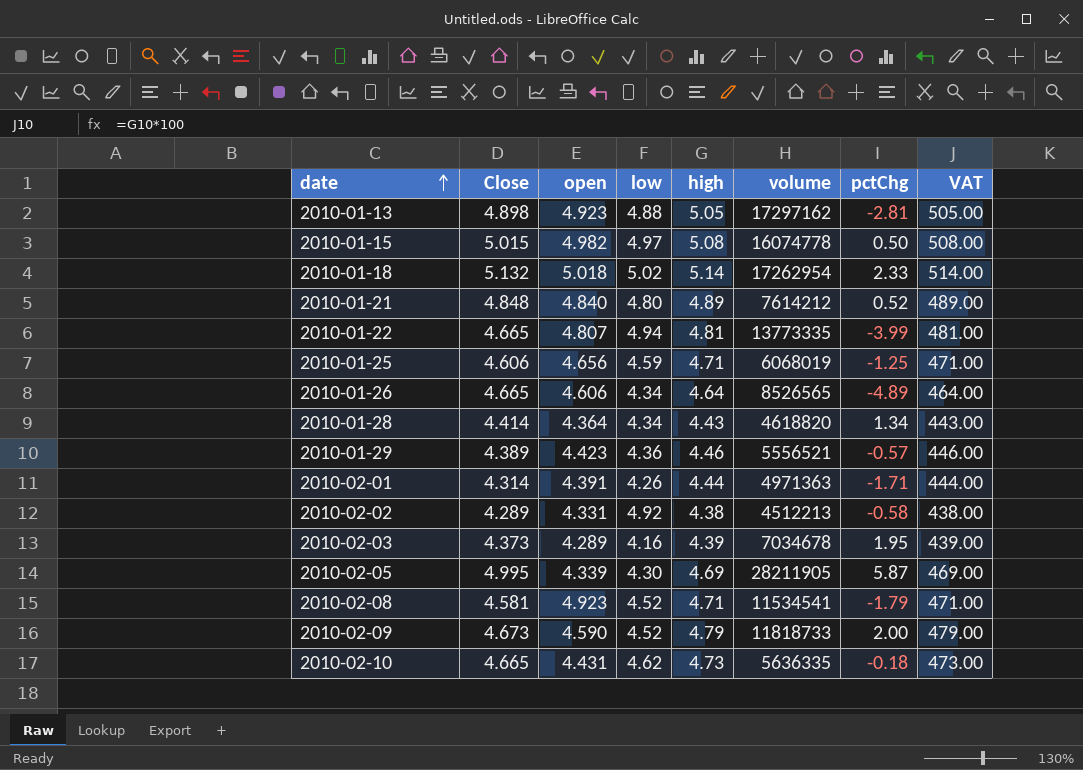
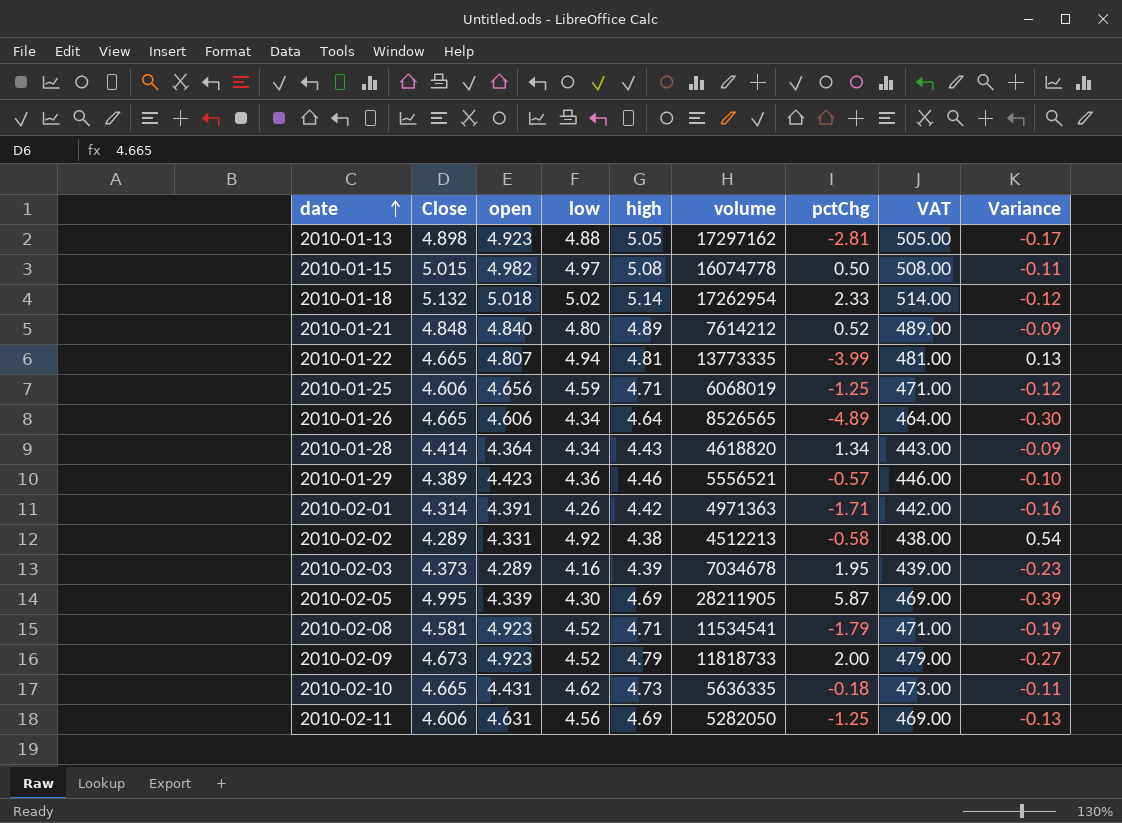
column Variance | formula: none -> [low] - [high]
2010-02-01 | high: 4.44 -> 4.42
2010-02-01 | VAT: 444.00 -> 442.00
2010-02-09 | open: 4.590 -> 4.923
row 2010-02-11: none -> 4.606 | 4.631 | 4.56 | 4.69 | 5282050 | -1.25 | 469.00 | -0.13

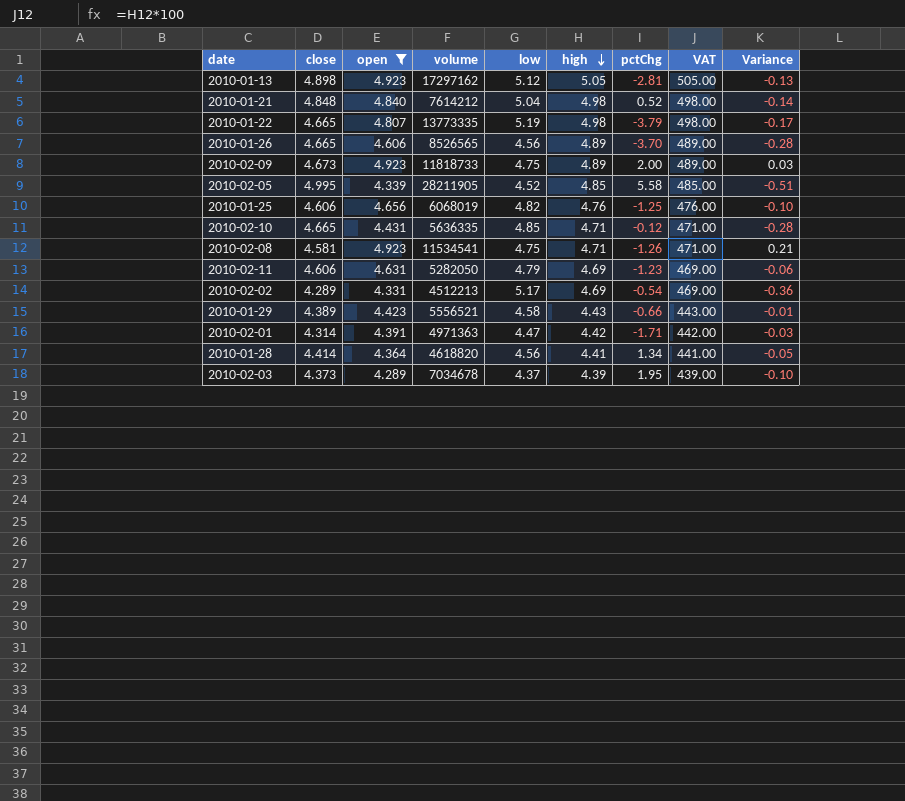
filter: none -> open <= 4.923
row order: date ascending -> high descending
column name: Close -> close
column volume | position: 6 -> 4
column Variance | formula: [low] - [high] -> [open] - [high]
2010-01-13 | low: 4.88 -> 5.12
2010-01-21 | low: 4.80 -> 5.04
2010-01-21 | high: 4.89 -> 4.98
2010-01-21 | VAT: 489.00 -> 498.00
2010-01-22 | low: 4.94 -> 5.19
2010-01-22 | high: 4.81 -> 4.98
2010-01-22 | pctChg: -3.99 -> -3.79
2010-01-22 | VAT: 481.00 -> 498.00
2010-01-26 | low: 4.34 -> 4.56
2010-01-26 | high: 4.64 -> 4.89
2010-01-26 | pctChg: -4.89 -> -3.70
2010-01-26 | VAT: 464.00 -> 489.00
2010-02-09 | low: 4.52 -> 4.75
2010-02-09 | high: 4.79 -> 4.89
2010-02-09 | VAT: 479.00 -> 489.00
2010-02-05 | low: 4.30 -> 4.52
2010-02-05 | high: 4.69 -> 4.85
2010-02-05 | pctChg: 5.87 -> 5.58
2010-02-05 | VAT: 469.00 -> 485.00
2010-01-25 | low: 4.59 -> 4.82
2010-01-25 | high: 4.71 -> 4.76
2010-01-25 | VAT: 471.00 -> 476.00
2010-02-10 | low: 4.62 -> 4.85
2010-02-10 | high: 4.73 -> 4.71
2010-02-10 | pctChg: -0.18 -> -0.12
2010-02-10 | VAT: 473.00 -> 471.00
2010-02-08 | low: 4.52 -> 4.75
2010-02-08 | pctChg: -1.79 -> -1.26
2010-02-11 | low: 4.56 -> 4.79
2010-02-11 | pctChg: -1.25 -> -1.23
2010-02-02 | low: 4.92 -> 5.17
2010-02-02 | high: 4.38 -> 4.69
2010-02-02 | pctChg: -0.58 -> -0.54
2010-02-02 | VAT: 438.00 -> 469.00
2010-01-29 | low: 4.36 -> 4.58
2010-01-29 | high: 4.46 -> 4.43
2010-01-29 | pctChg: -0.57 -> -0.66
2010-01-29 | VAT: 446.00 -> 443.00
2010-02-01 | low: 4.26 -> 4.47
2010-01-28 | low: 4.34 -> 4.56
2010-01-28 | high: 4.43 -> 4.41
2010-01-28 | VAT: 443.00 -> 441.00
2010-02-03 | low: 4.16 -> 4.37

